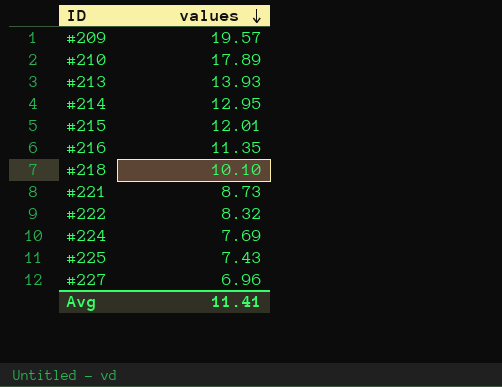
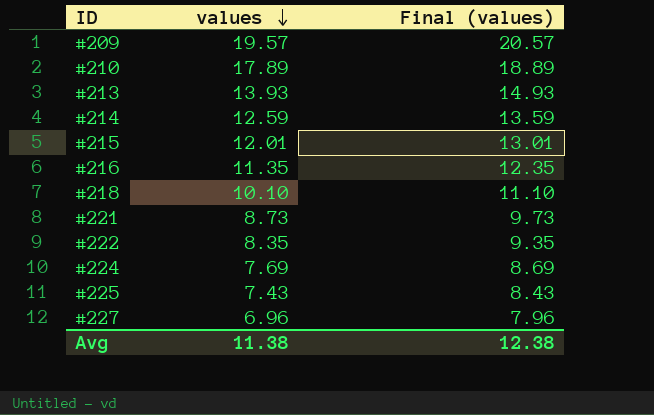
column Final (values) | formula: none -> [values] + 1
#214 | values: 12.95 -> 12.59
#222 | values: 8.32 -> 8.35
Avg | values: 11.41 -> 11.38

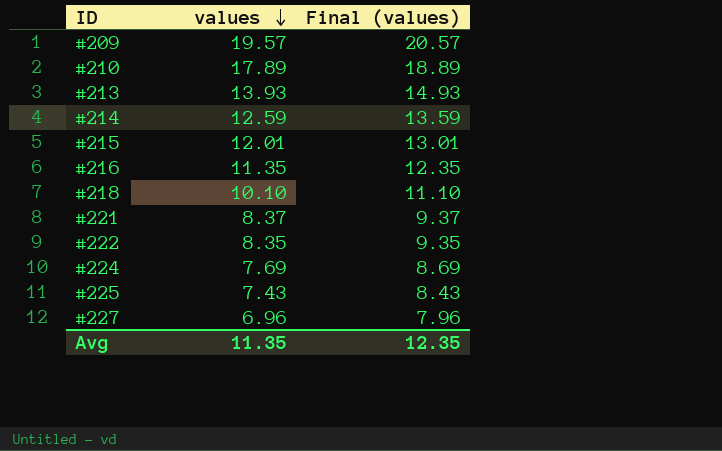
#221 | values: 8.73 -> 8.37
#221 | Final (values): 9.73 -> 9.37
Avg | values: 11.38 -> 11.35
Avg | Final (values): 12.38 -> 12.35

